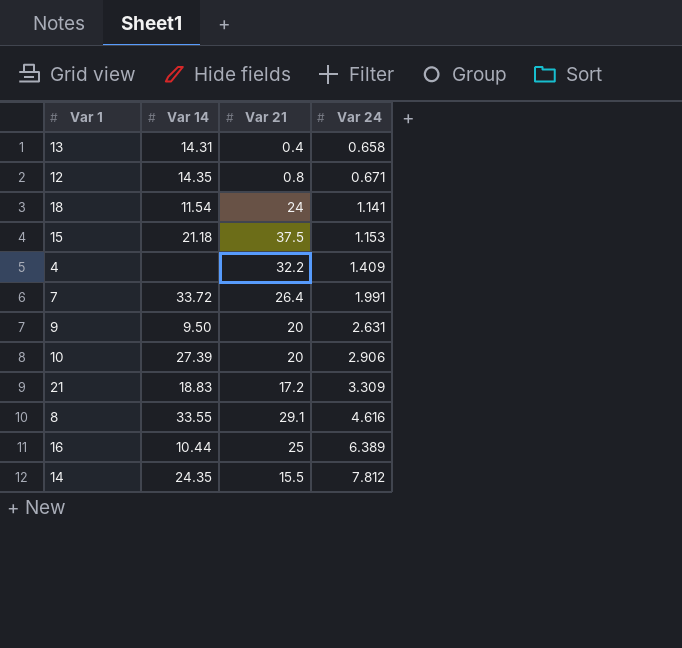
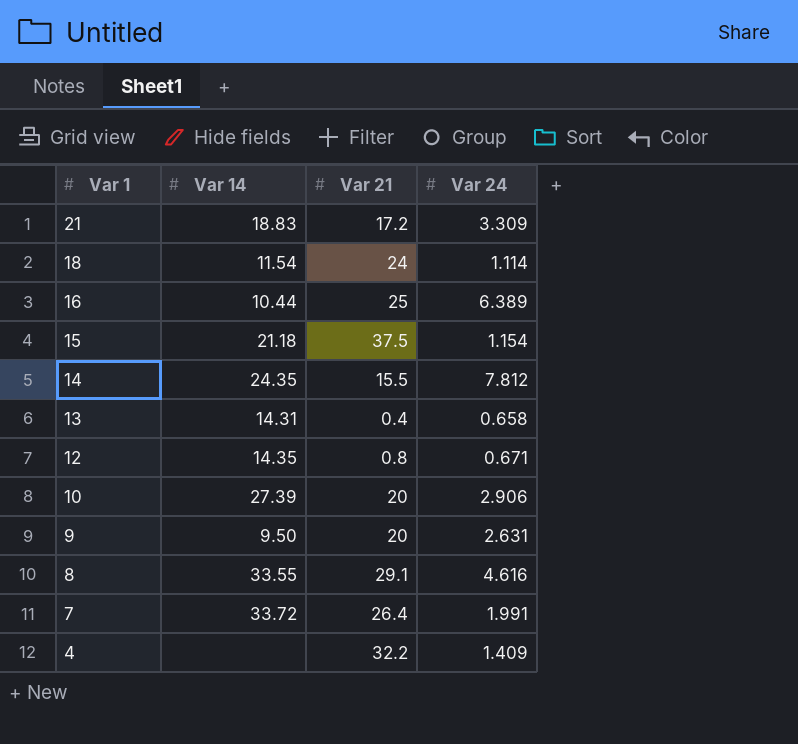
row order: Var 24 ascending -> Var 1 descending
18 | Var 24: 1.141 -> 1.114
15 | Var 24: 1.153 -> 1.154

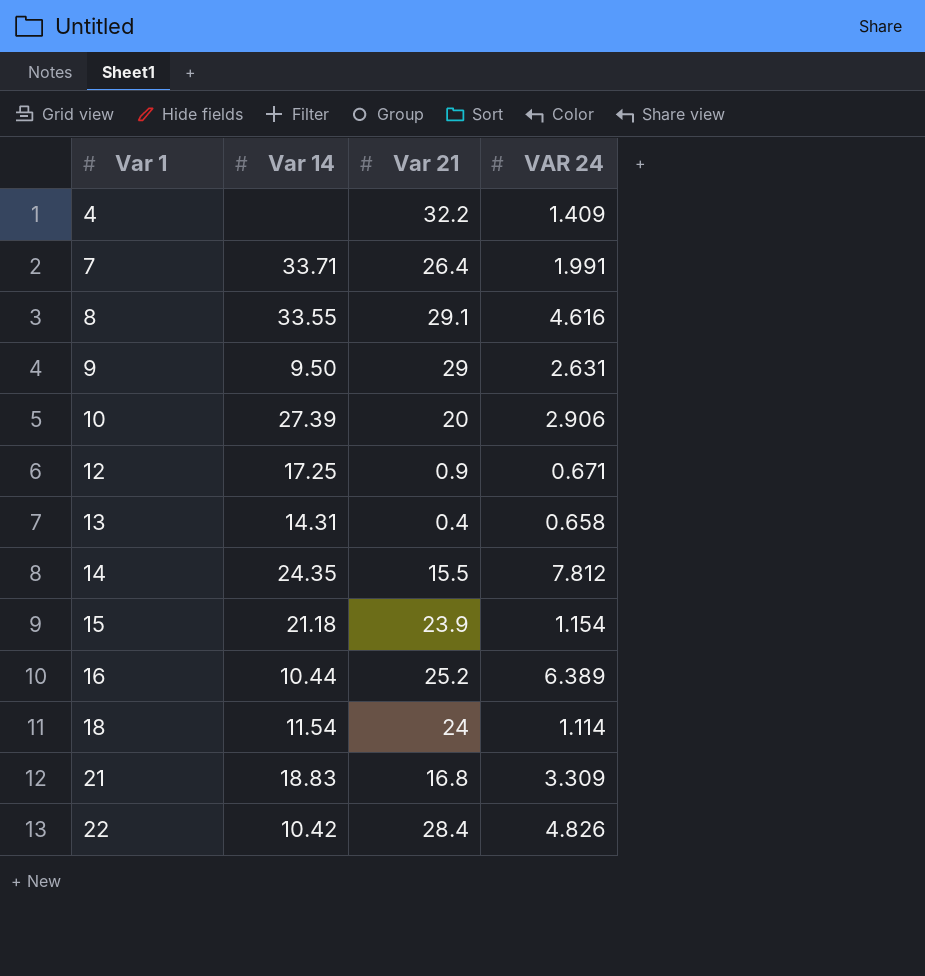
row order: Var 1 descending -> Var 1 ascending
column name: Var 24 -> VAR 24
7 | Var 14: 33.72 -> 33.71
9 | Var 21: 20 -> 29
12 | Var 14: 14.35 -> 17.25
12 | Var 21: 0.8 -> 0.9
15 | Var 21: 37.5 -> 23.9
16 | Var 21: 25 -> 25.2
21 | Var 21: 17.2 -> 16.8
row 22: none -> 10.42 | 28.4 | 4.826

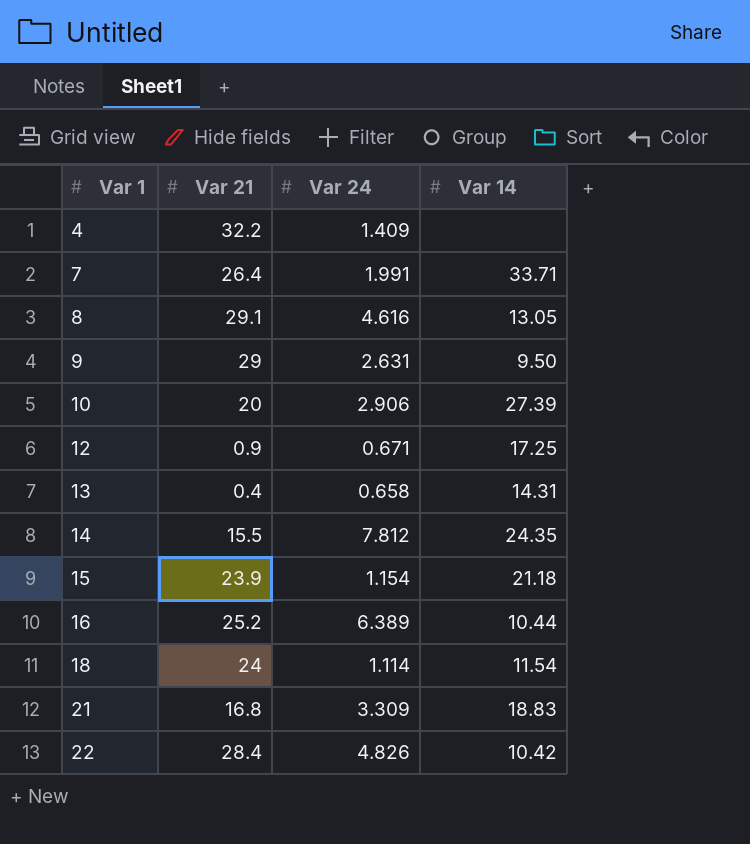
column name: VAR 24 -> Var 24
column Var 14 | position: 2 -> 4
8 | Var 14: 33.55 -> 13.05

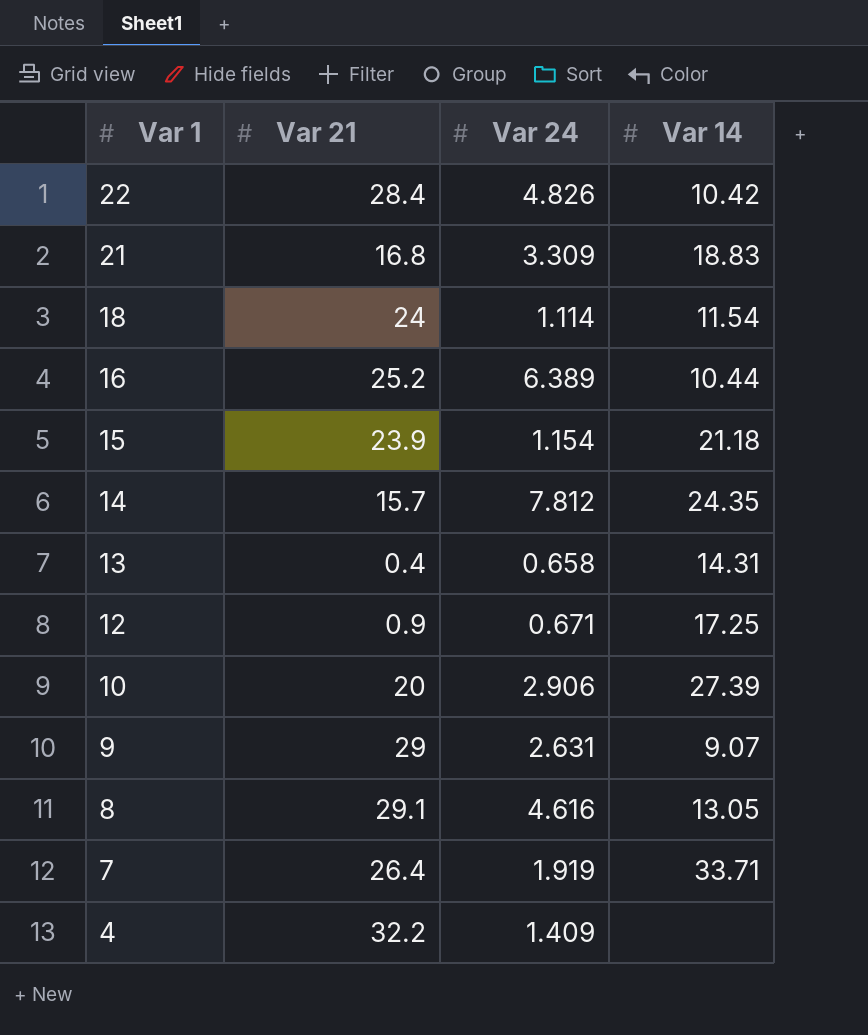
row order: Var 1 ascending -> Var 1 descending
14 | Var 21: 15.5 -> 15.7
9 | Var 14: 9.50 -> 9.07
7 | Var 24: 1.991 -> 1.919

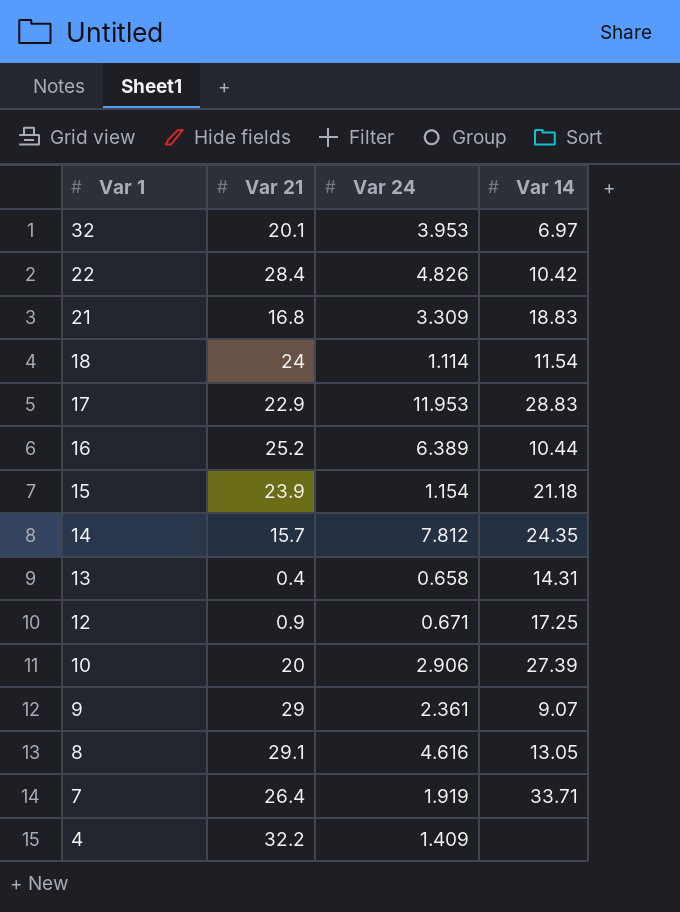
row 32: none -> 20.1 | 3.953 | 6.97
row 17: none -> 22.9 | 11.953 | 28.83
9 | Var 24: 2.631 -> 2.361

